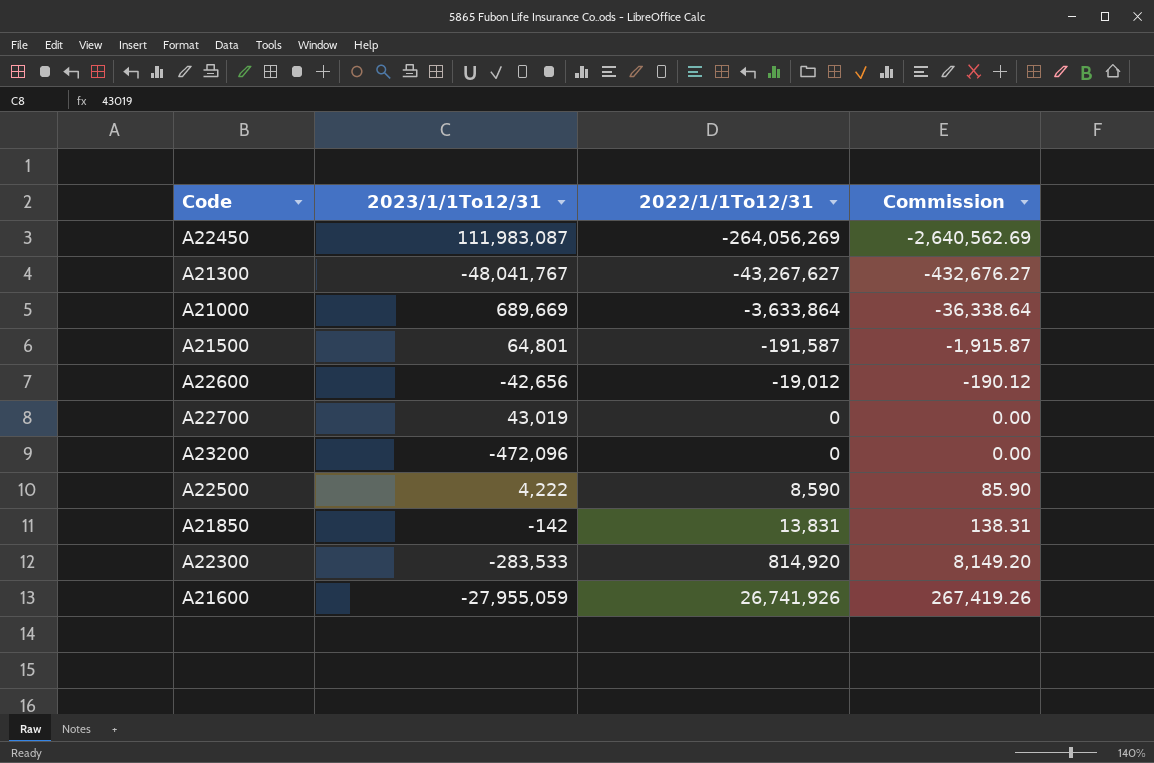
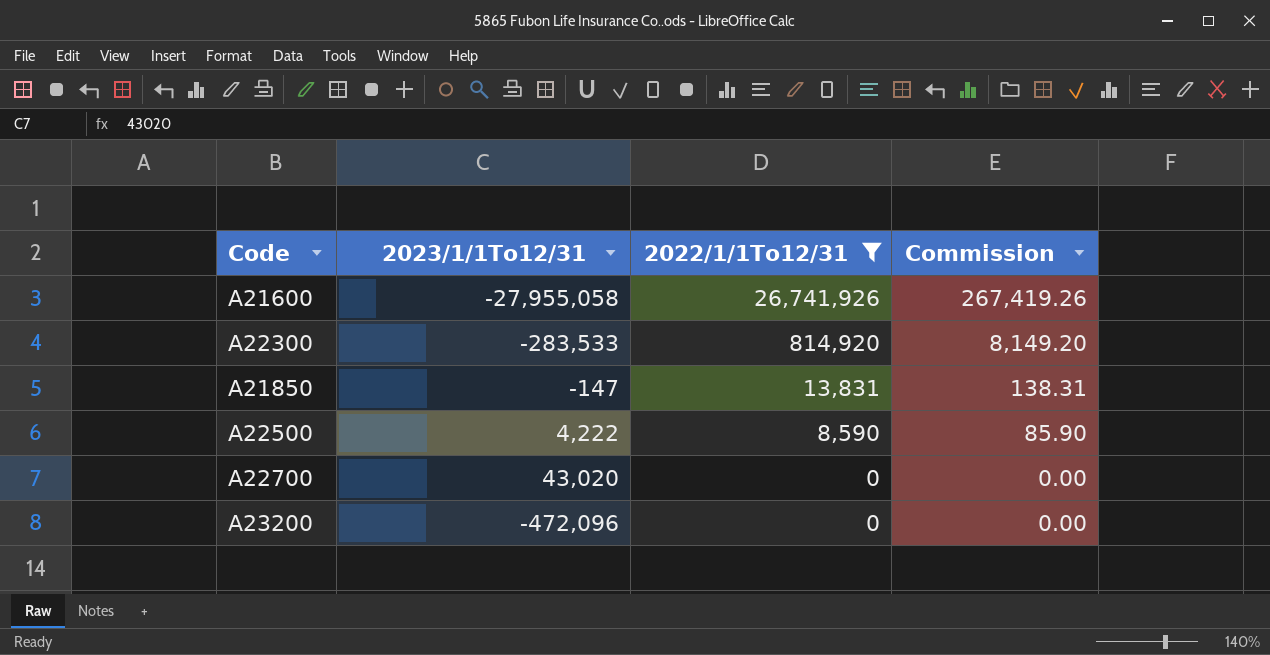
filter: none -> 2022/1/1To12/31 >= 0
row order: 2022/1/1To12/31 ascending -> 2022/1/1To12/31 descending
A21600 | 2023/1/1To12/31: -27,955,059 -> -27,955,058
A21850 | 2023/1/1To12/31: -142 -> -147
A22700 | 2023/1/1To12/31: 43,019 -> 43,020

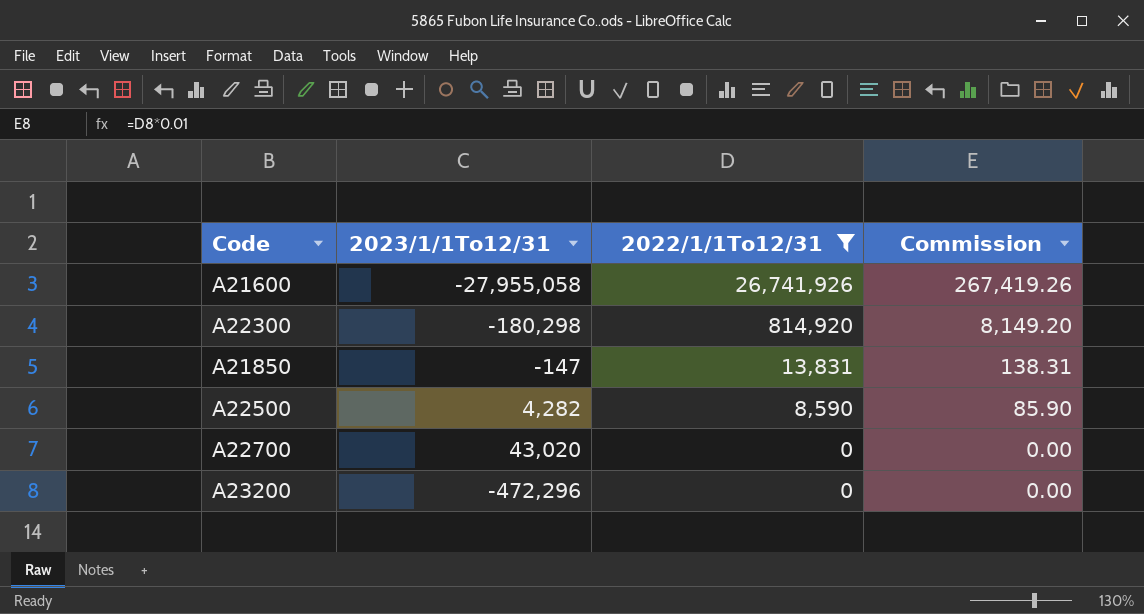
A22300 | 2023/1/1To12/31: -283,533 -> -180,298
A22500 | 2023/1/1To12/31: 4,222 -> 4,282
A23200 | 2023/1/1To12/31: -472,096 -> -472,296

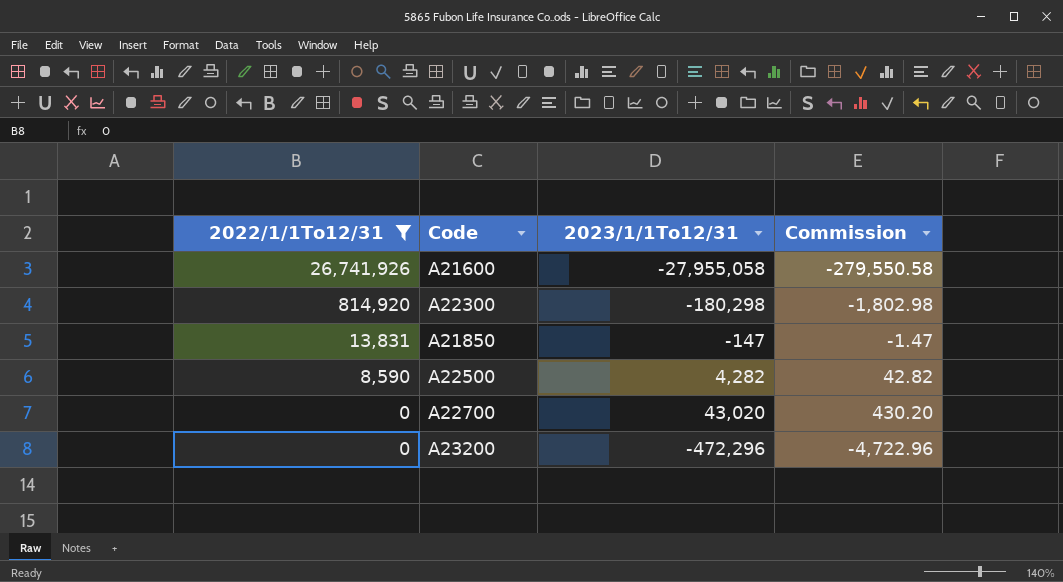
column 2022/1/1To12/31 | position: 3 -> 1
column Commission | formula: [2022/1/1To12/31] * 0.01 -> [2023/1/1To12/31] * 0.01

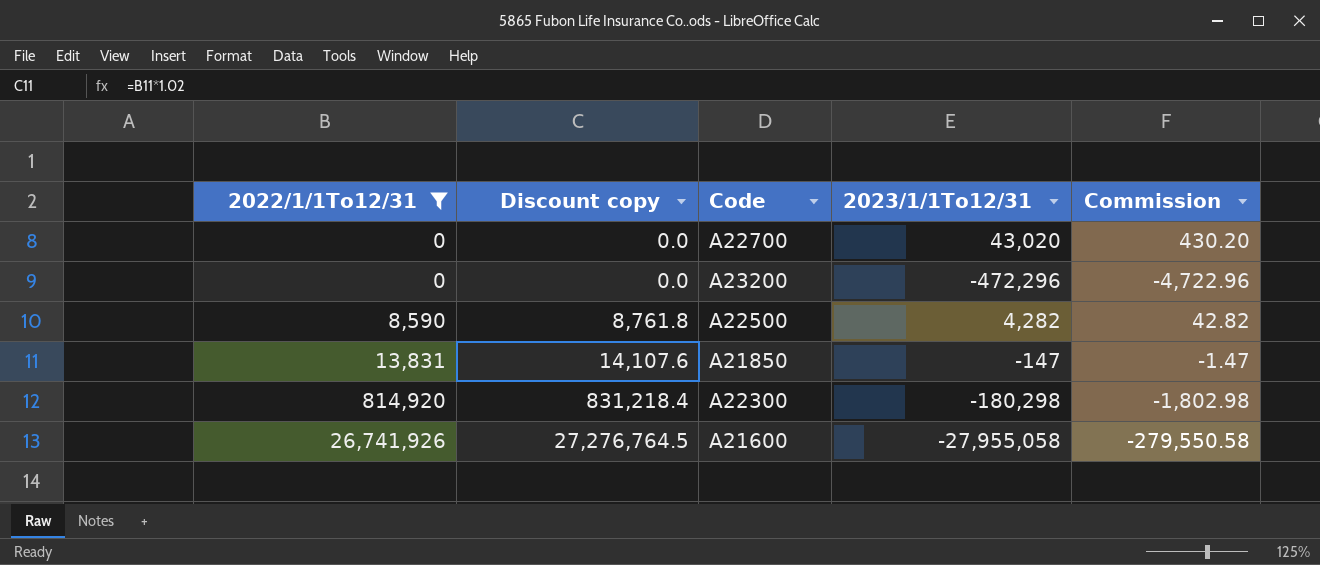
row order: 2022/1/1To12/31 descending -> 2022/1/1To12/31 ascending
column Discount copy | formula: none -> [2022/1/1To12/31] * 1.02

